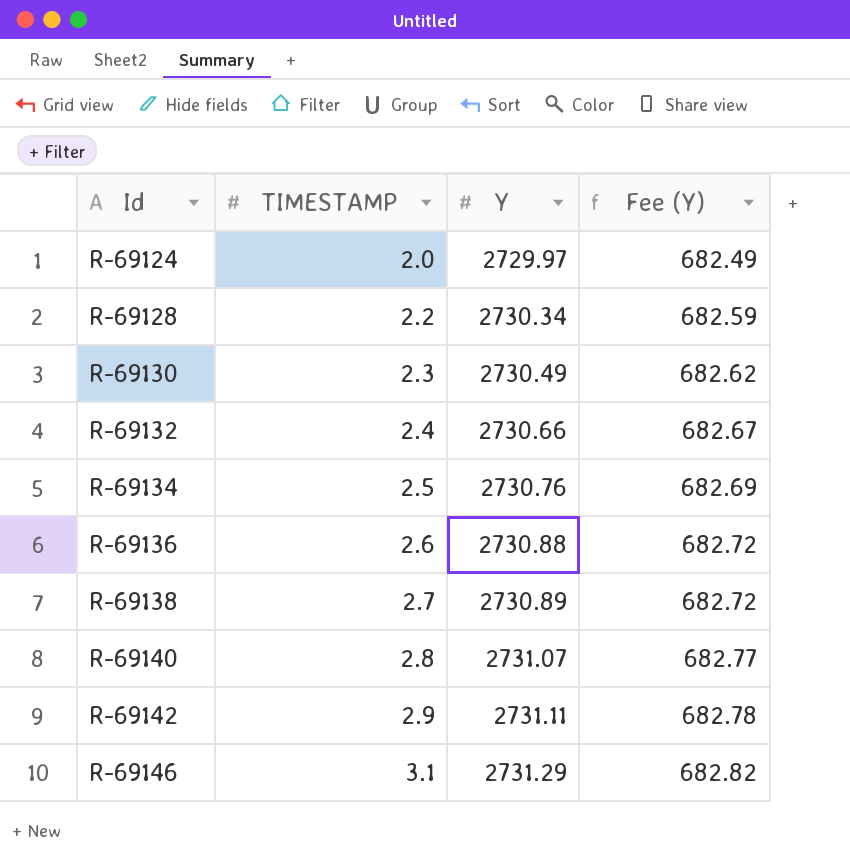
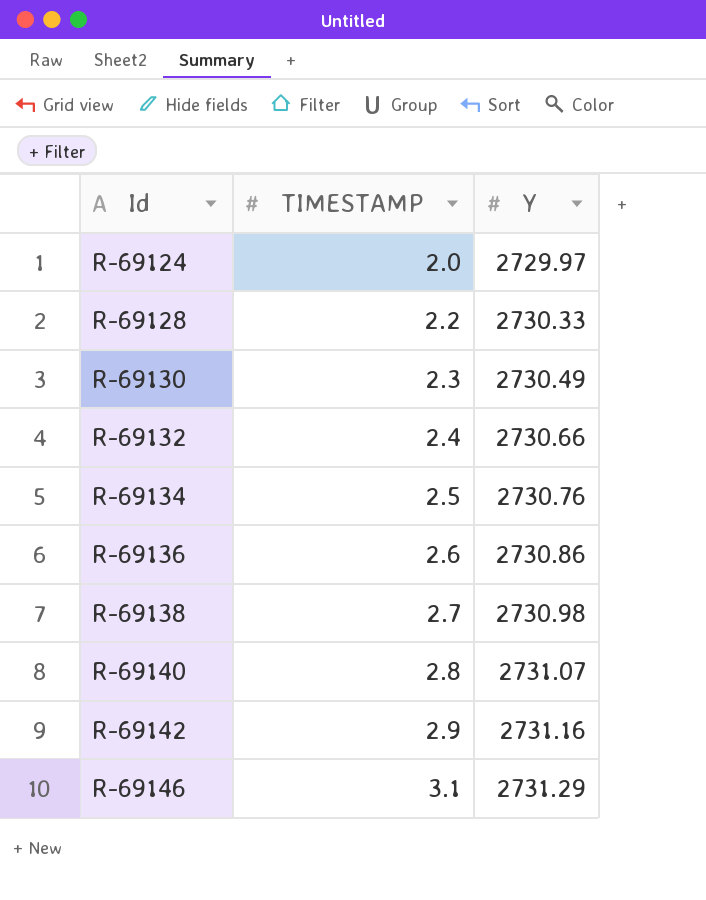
column Fee (Y) | formula: [Y] * 0.25 -> none
R-69128 | Y: 2730.34 -> 2730.33
R-69136 | Y: 2730.88 -> 2730.86
R-69138 | Y: 2730.89 -> 2730.98
R-69142 | Y: 2731.11 -> 2731.16

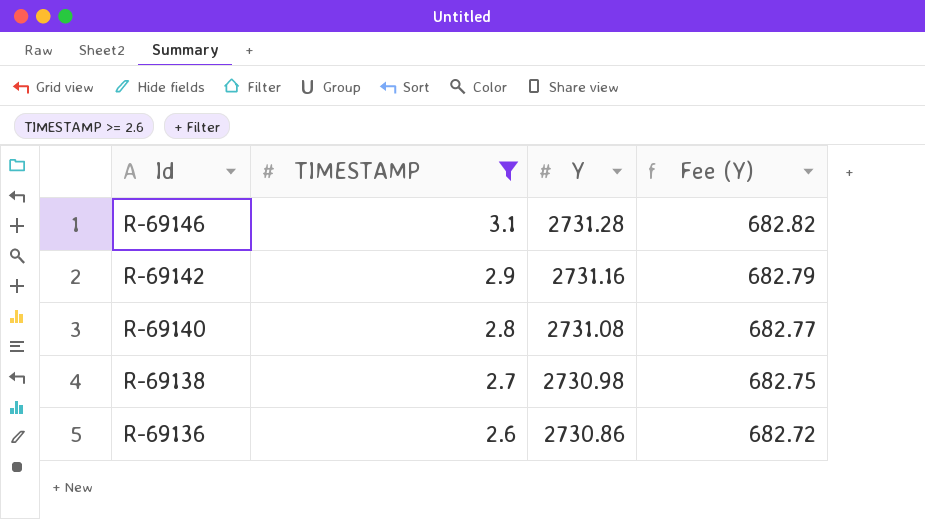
filter: none -> TIMESTAMP >= 2.6
row order: Id ascending -> Id descending
column Fee (Y) | formula: none -> [Y] * 0.25
R-69146 | Y: 2731.29 -> 2731.28
R-69140 | Y: 2731.07 -> 2731.08

